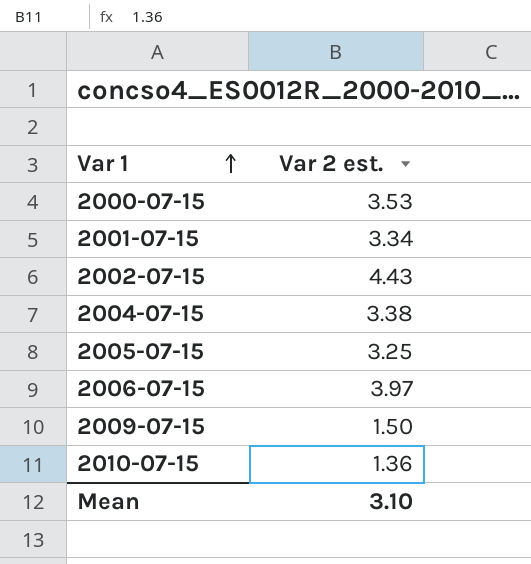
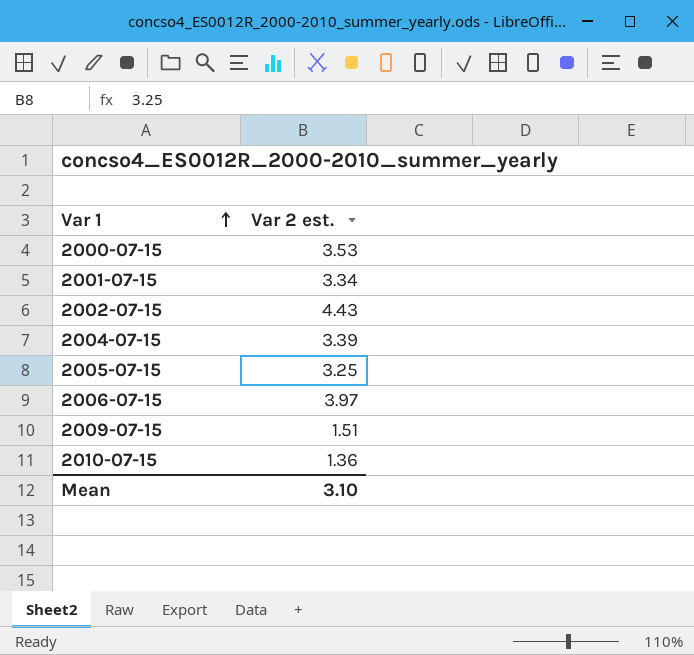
2004-07-15 | Var 2 est.: 3.38 -> 3.39
2009-07-15 | Var 2 est.: 1.50 -> 1.51

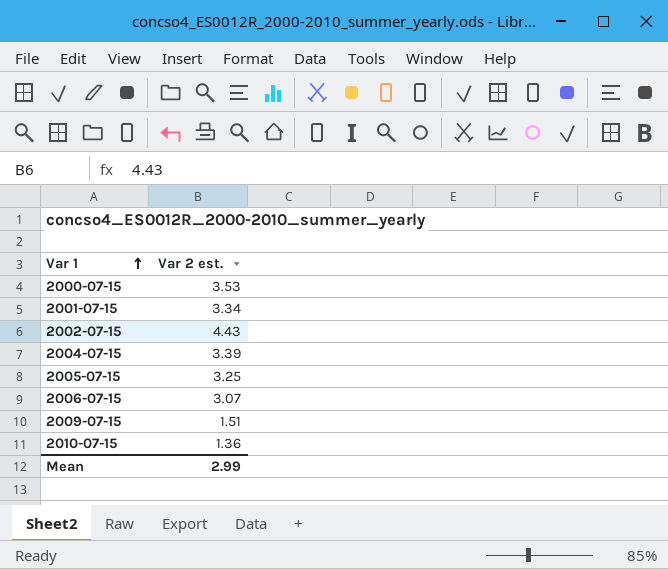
2006-07-15 | Var 2 est.: 3.97 -> 3.07
Mean | Var 2 est.: 3.10 -> 2.99

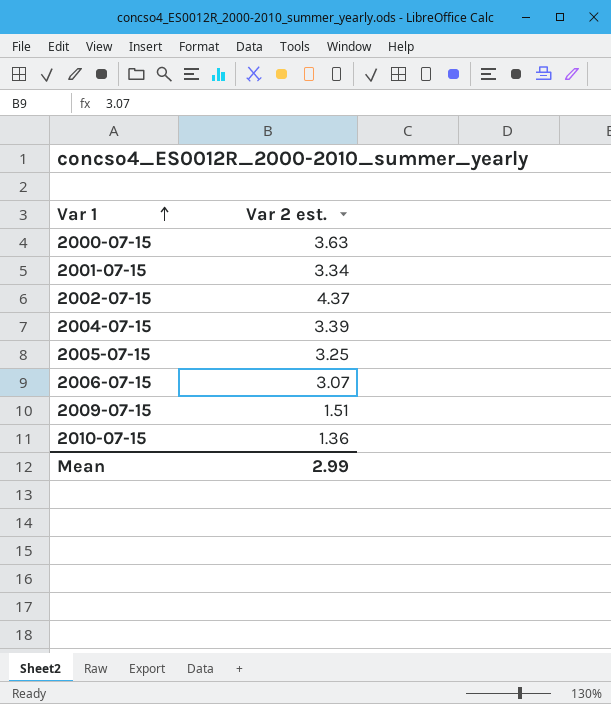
2000-07-15 | Var 2 est.: 3.53 -> 3.63
2002-07-15 | Var 2 est.: 4.43 -> 4.37

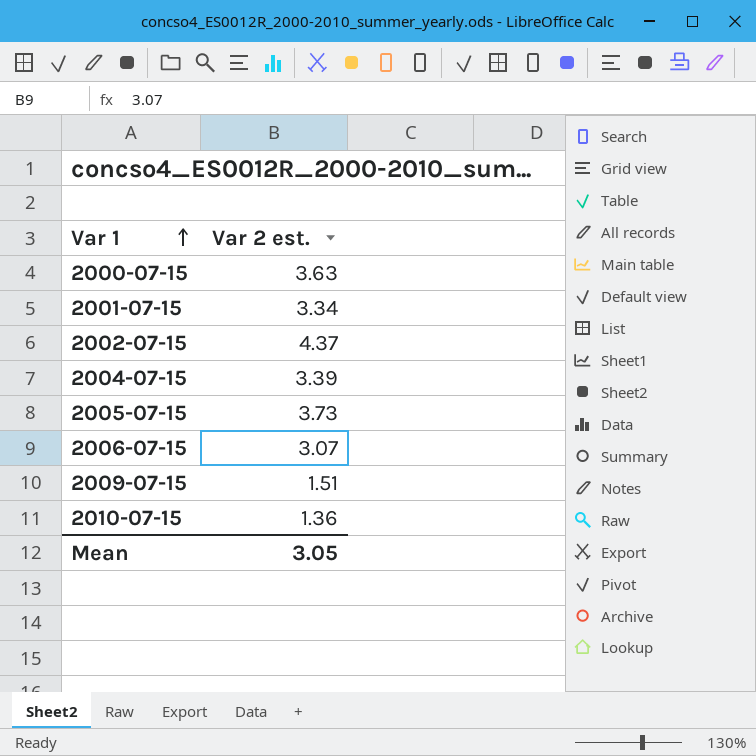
2005-07-15 | Var 2 est.: 3.25 -> 3.73
Mean | Var 2 est.: 2.99 -> 3.05

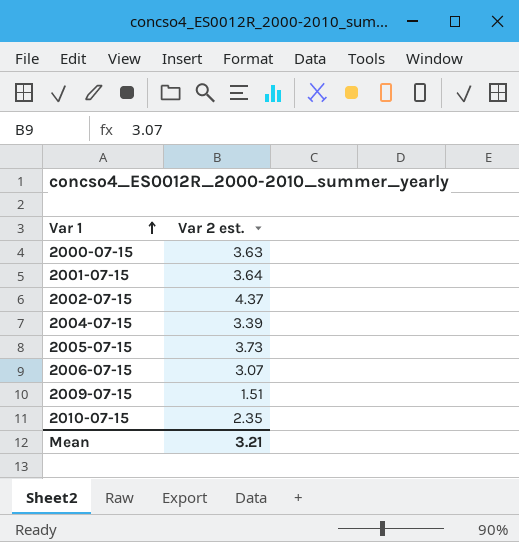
2001-07-15 | Var 2 est.: 3.34 -> 3.64
2010-07-15 | Var 2 est.: 1.36 -> 2.35
Mean | Var 2 est.: 3.05 -> 3.21

